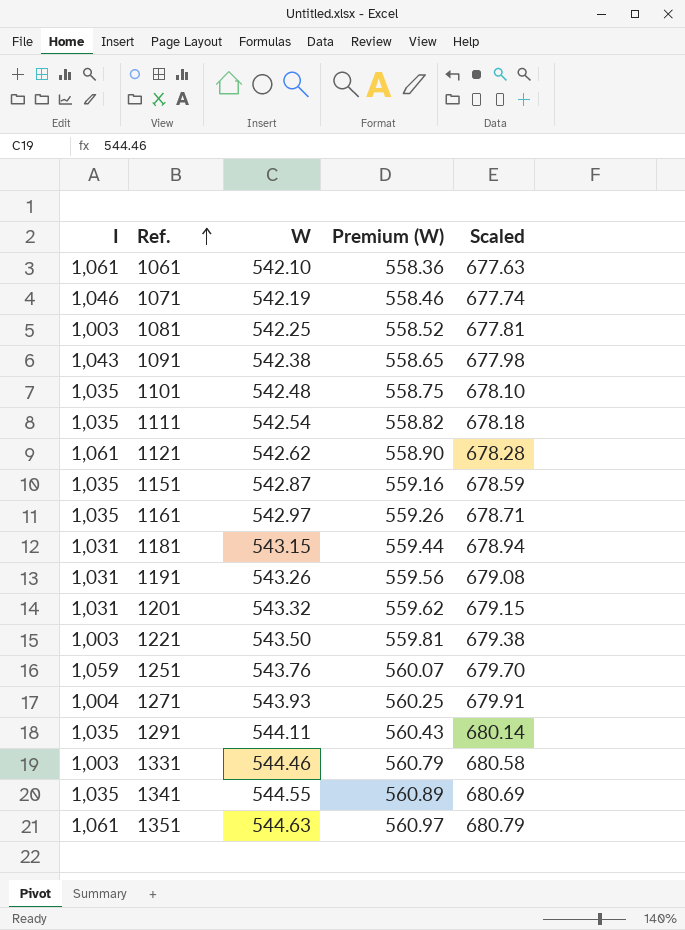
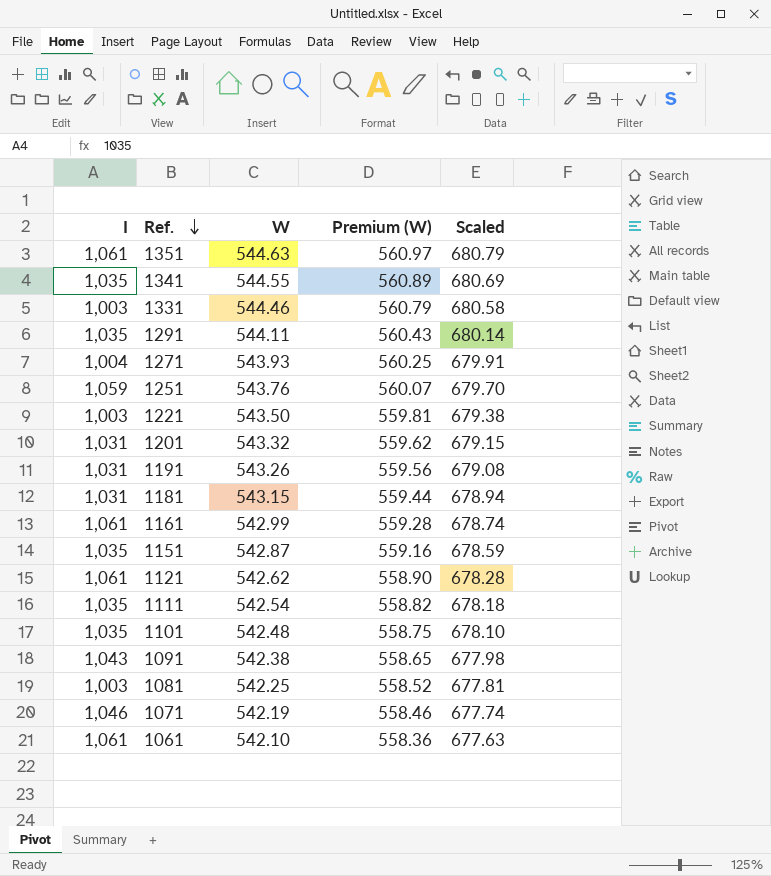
row order: Ref. ascending -> Ref. descending
1161 | I: 1,035 -> 1,061
1161 | W: 542.97 -> 542.99
1161 | Premium (W): 559.26 -> 559.28
1161 | Scaled: 678.71 -> 678.74

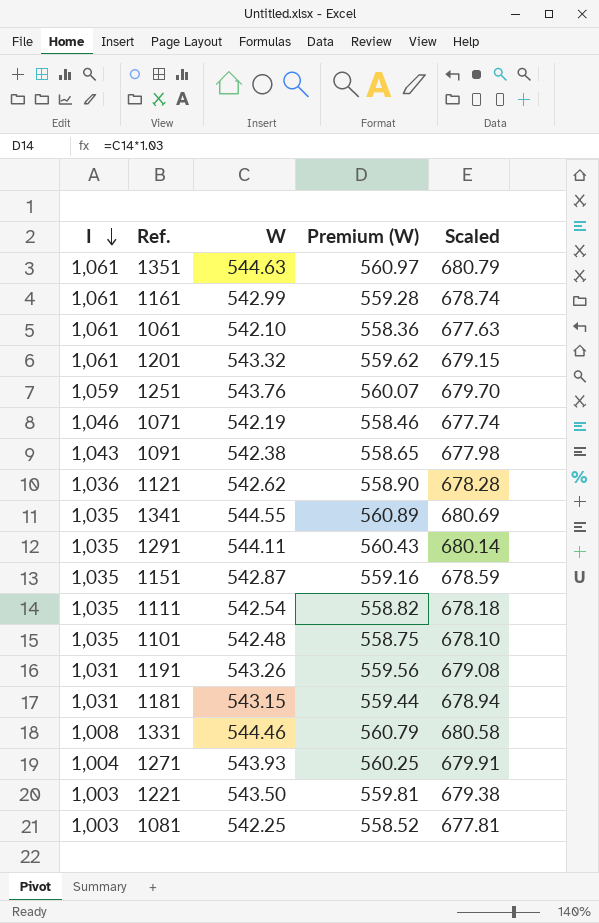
row order: Ref. descending -> I descending
1201 | I: 1,031 -> 1,061
1121 | I: 1,061 -> 1,036
1331 | I: 1,003 -> 1,008

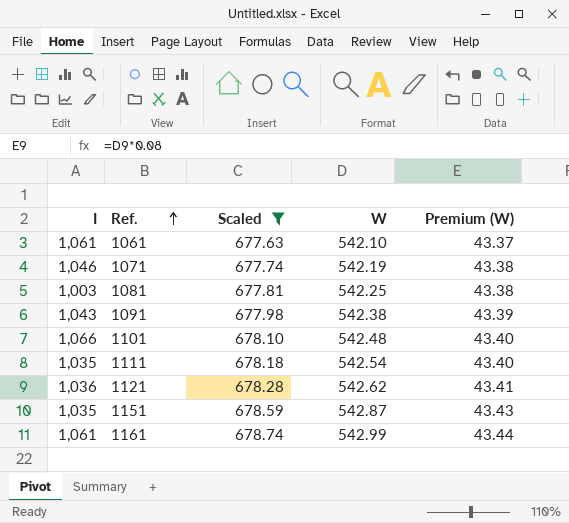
filter: none -> Scaled <= 678.74
row order: I descending -> Ref. ascending
column Scaled | position: 5 -> 3
column Premium (W) | formula: [W] * 1.03 -> [W] * 0.08
1101 | I: 1,035 -> 1,066

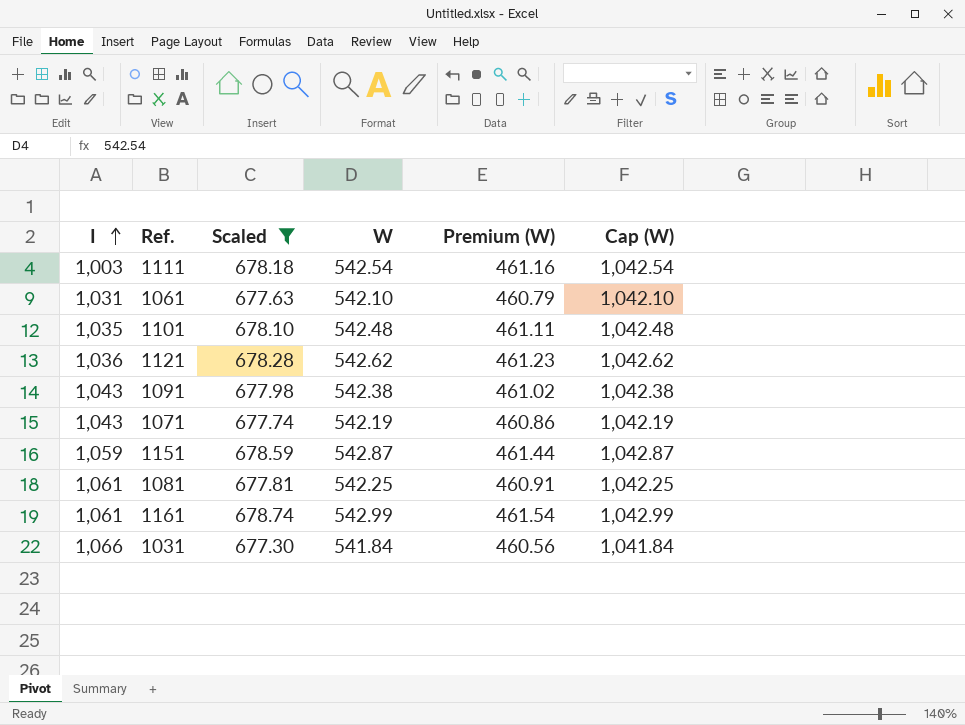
row order: Ref. ascending -> I ascending
column Premium (W) | formula: [W] * 0.08 -> [W] * 0.85
column Cap (W) | formula: none -> [W] + 500
1111 | I: 1,035 -> 1,003
1061 | I: 1,061 -> 1,031
1101 | I: 1,066 -> 1,035
1071 | I: 1,046 -> 1,043
1151 | I: 1,035 -> 1,059
1081 | I: 1,003 -> 1,061
row 1031: none -> 1,066 | 677.30 | 541.84 | 460.56 | 1,041.84

